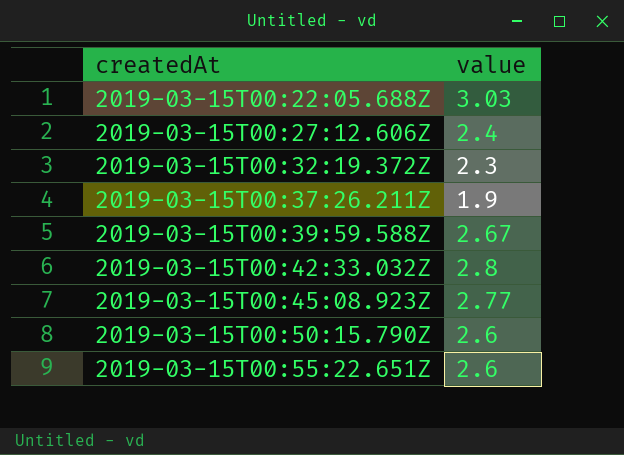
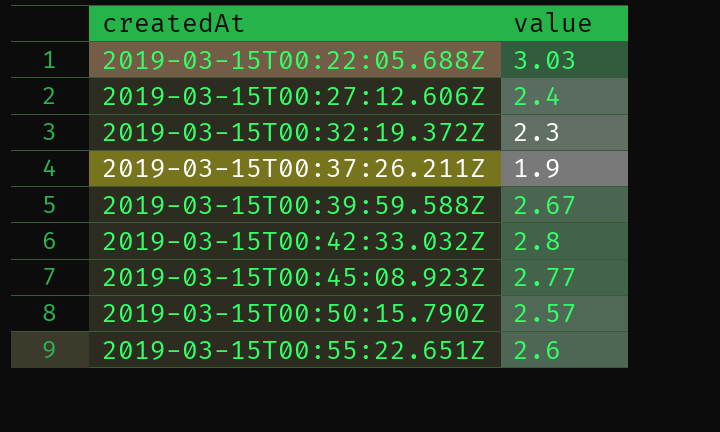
2019-03-15T00:50:15.790Z | value: 2.6 -> 2.57

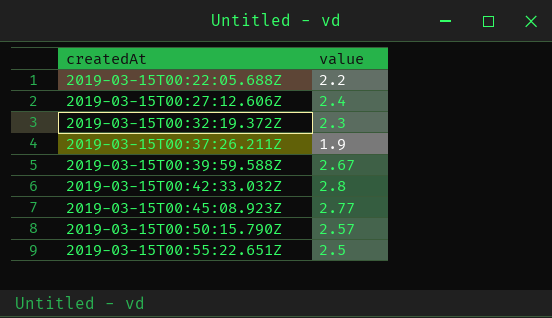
2019-03-15T00:22:05.688Z | value: 3.03 -> 2.2
2019-03-15T00:55:22.651Z | value: 2.6 -> 2.5

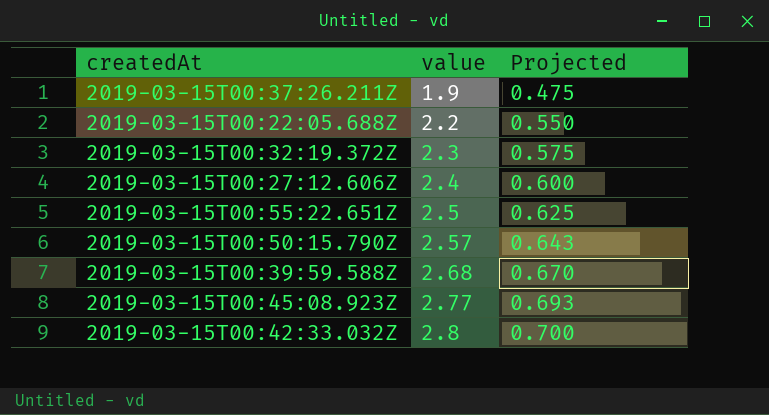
row order: createdAt ascending -> value ascending
column Projected | formula: none -> [value] * 0.25
2019-03-15T00:39:59.588Z | value: 2.67 -> 2.68

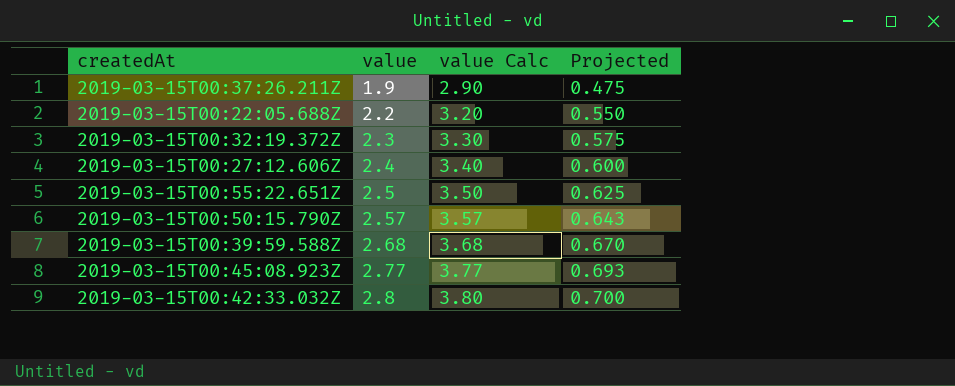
column value Calc | formula: none -> [value] + 1

